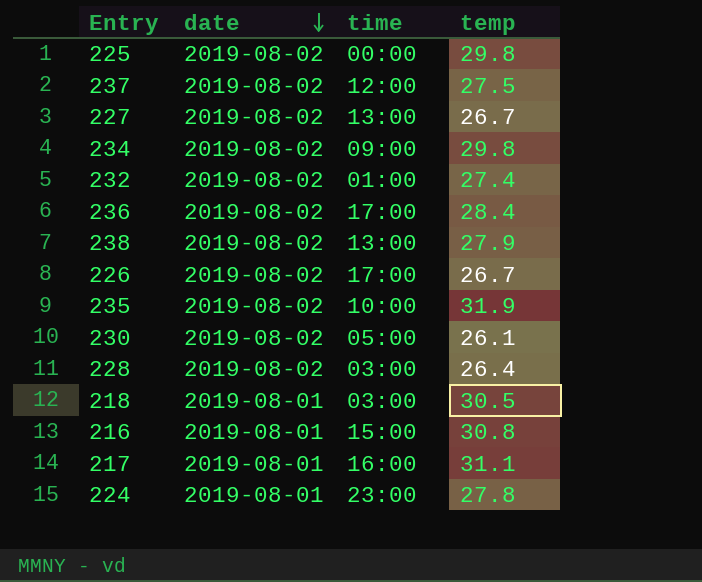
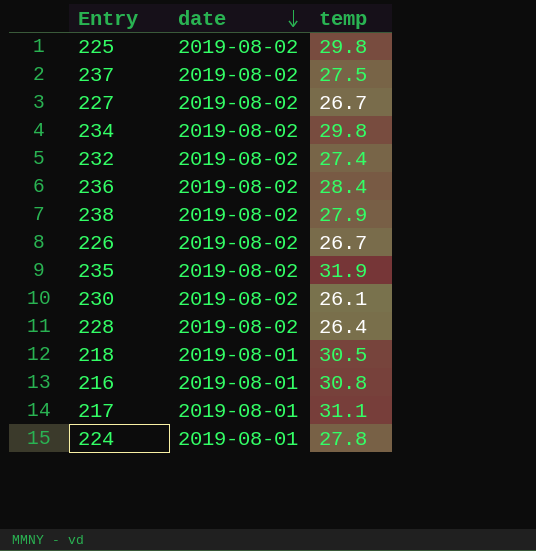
column time | position: 3 -> none

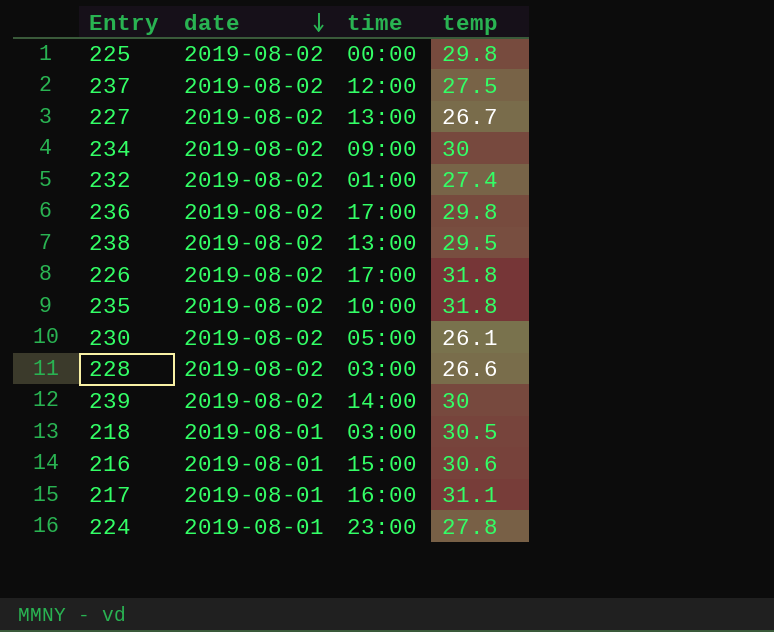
column time | position: none -> 3
234 | temp: 29.8 -> 30
236 | temp: 28.4 -> 29.8
238 | temp: 27.9 -> 29.5
226 | temp: 26.7 -> 31.8
235 | temp: 31.9 -> 31.8
228 | temp: 26.4 -> 26.6
row 239: none -> 2019-08-02 | 14:00 | 30
216 | temp: 30.8 -> 30.6

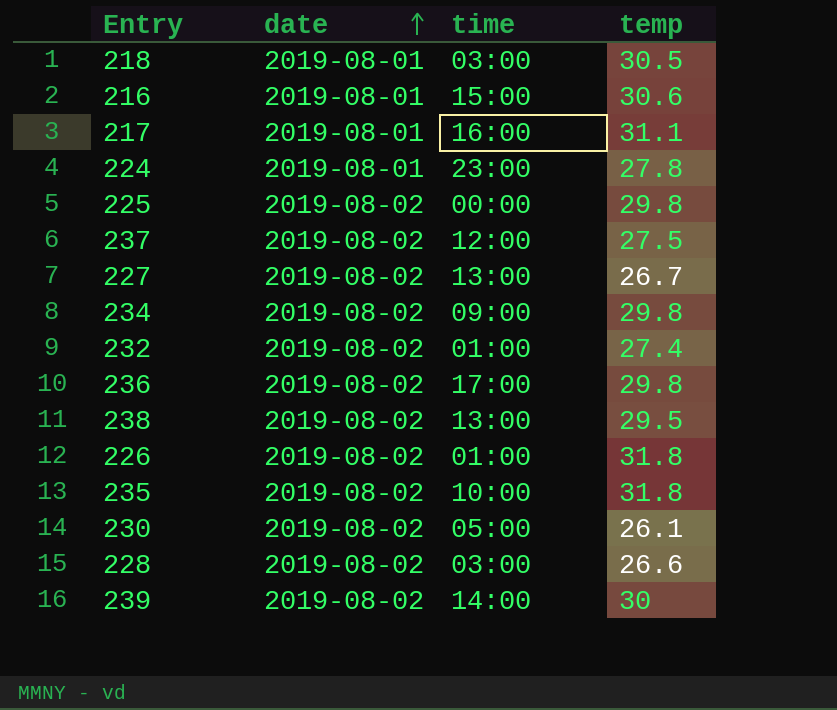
row order: date descending -> date ascending
234 | temp: 30 -> 29.8
226 | time: 17:00 -> 01:00

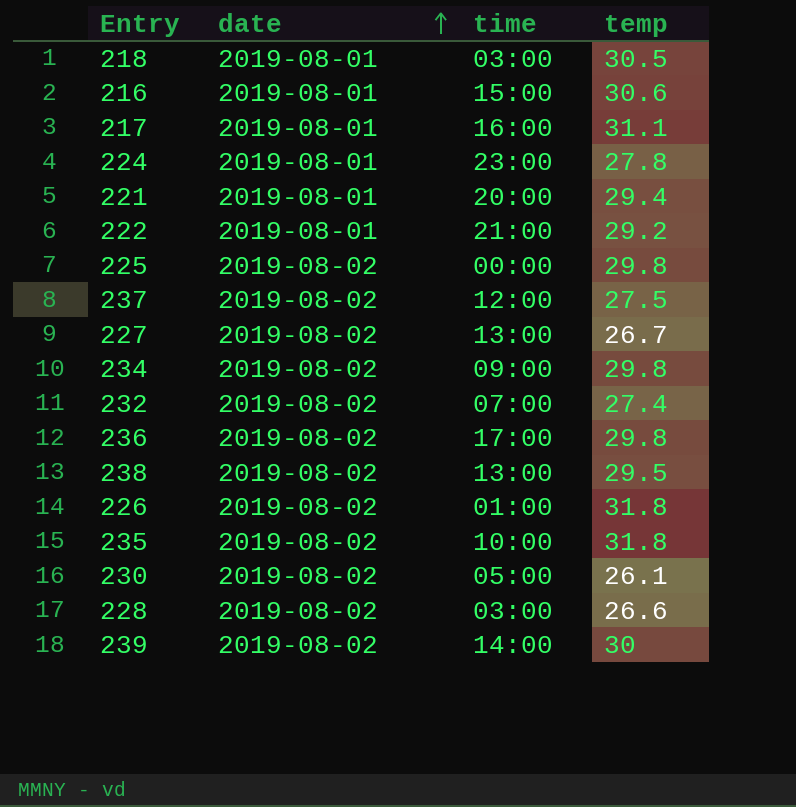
row 221: none -> 2019-08-01 | 20:00 | 29.4
row 222: none -> 2019-08-01 | 21:00 | 29.2
232 | time: 01:00 -> 07:00

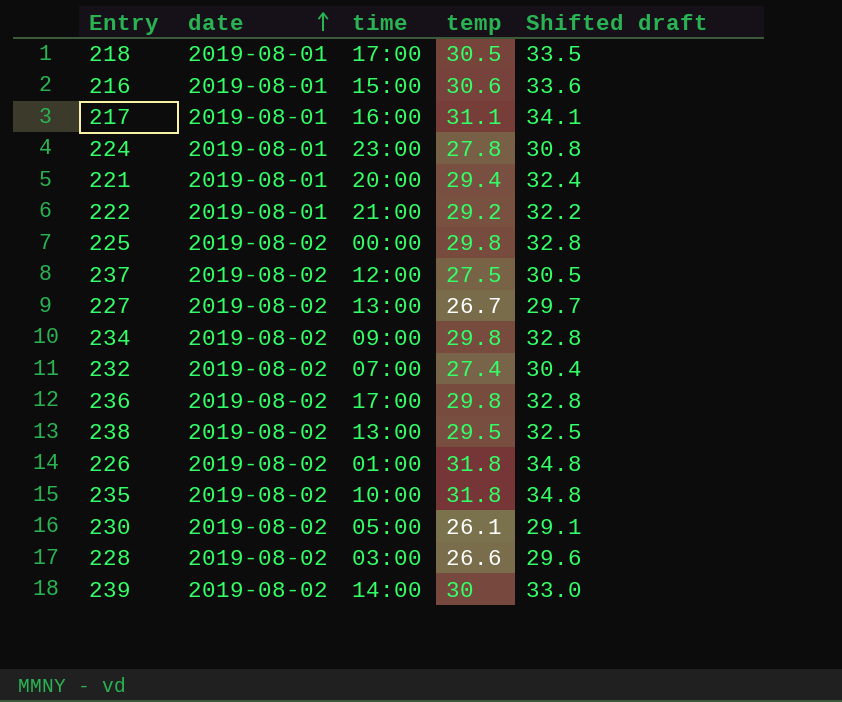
column Shifted draft | formula: none -> [temp] + 3
218 | time: 03:00 -> 17:00

